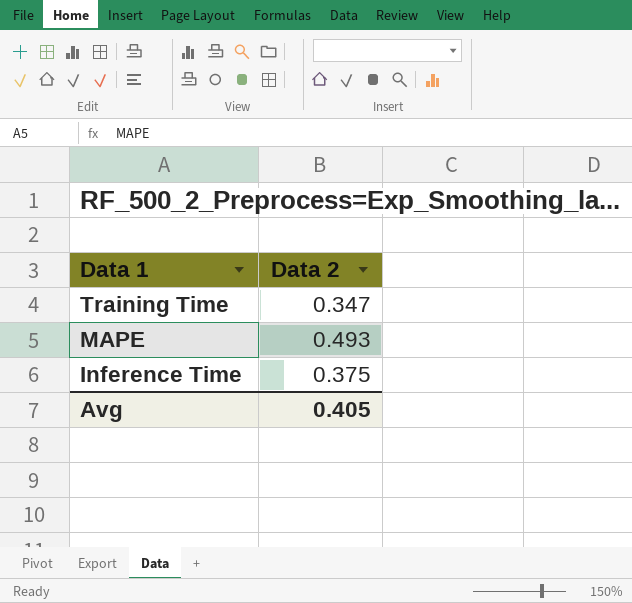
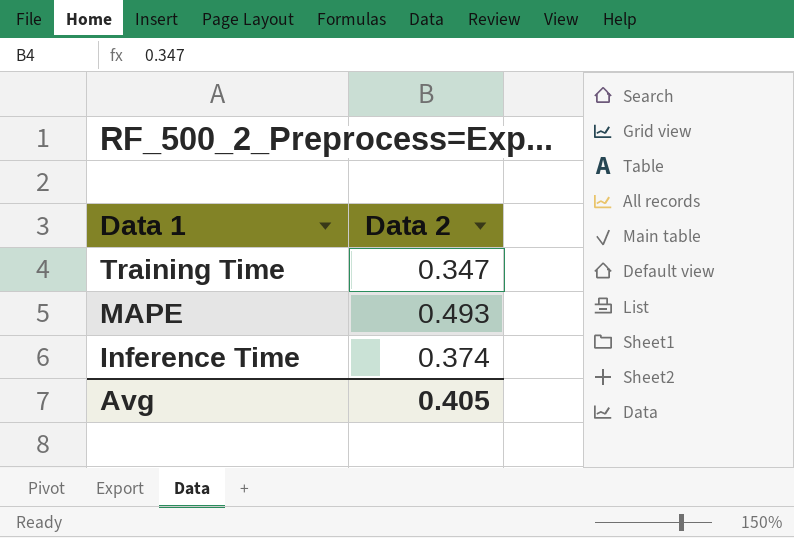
Inference Time | Data 2: 0.375 -> 0.374

